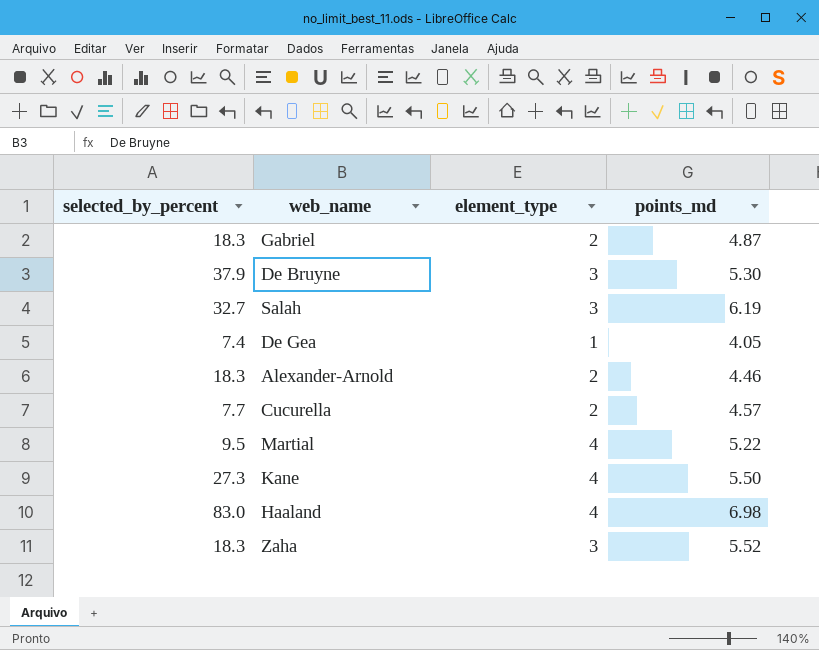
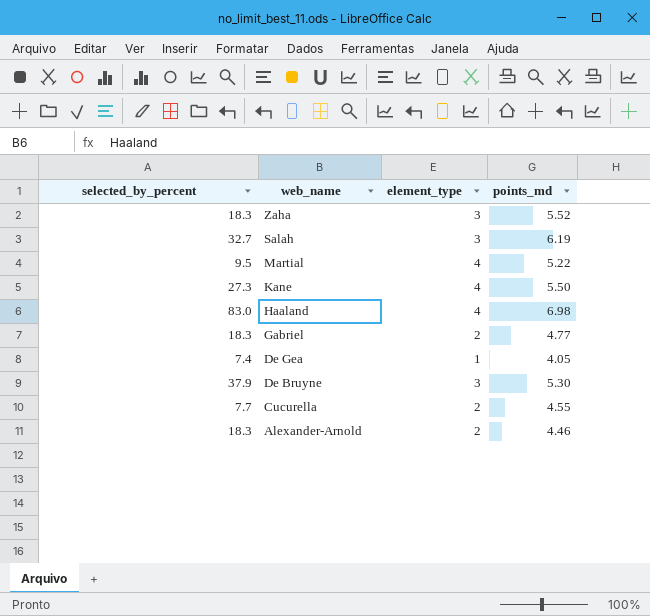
row order: none -> web_name descending
Gabriel | points_md: 4.87 -> 4.77
Cucurella | points_md: 4.57 -> 4.55

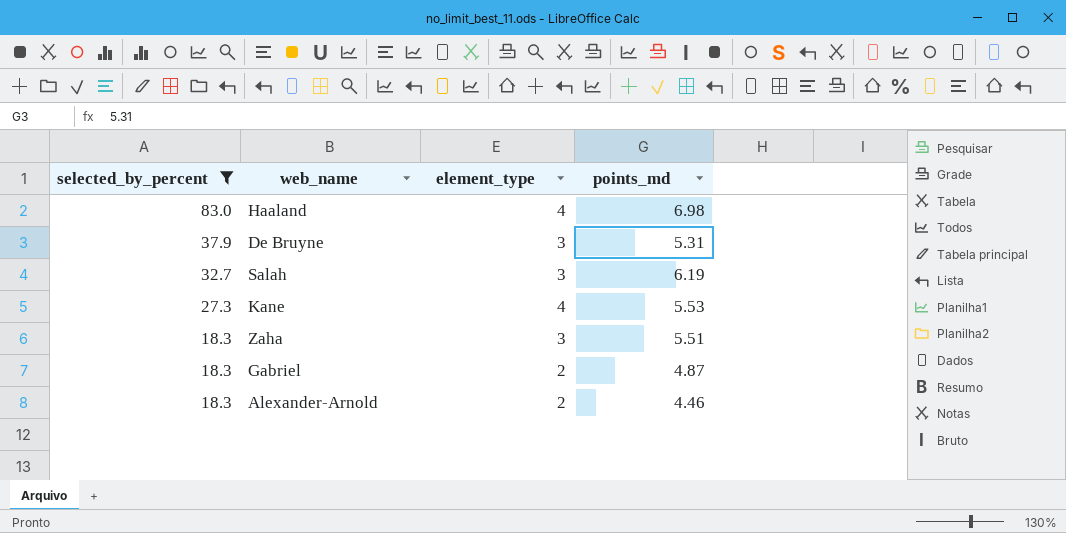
filter: none -> selected_by_percent >= 18.3
row order: web_name descending -> selected_by_percent descending
De Bruyne | points_md: 5.30 -> 5.31
Kane | points_md: 5.50 -> 5.53
Zaha | points_md: 5.52 -> 5.51
Gabriel | points_md: 4.77 -> 4.87

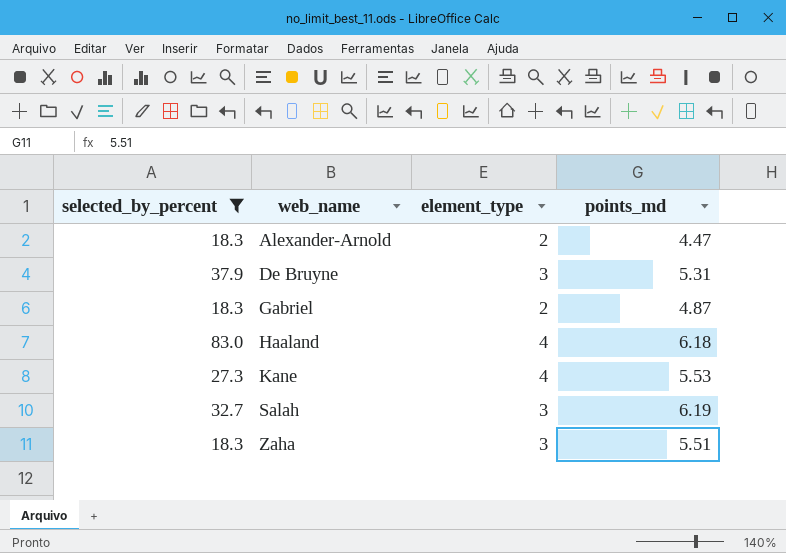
row order: selected_by_percent descending -> web_name ascending
Alexander-Arnold | points_md: 4.46 -> 4.47
Haaland | points_md: 6.98 -> 6.18

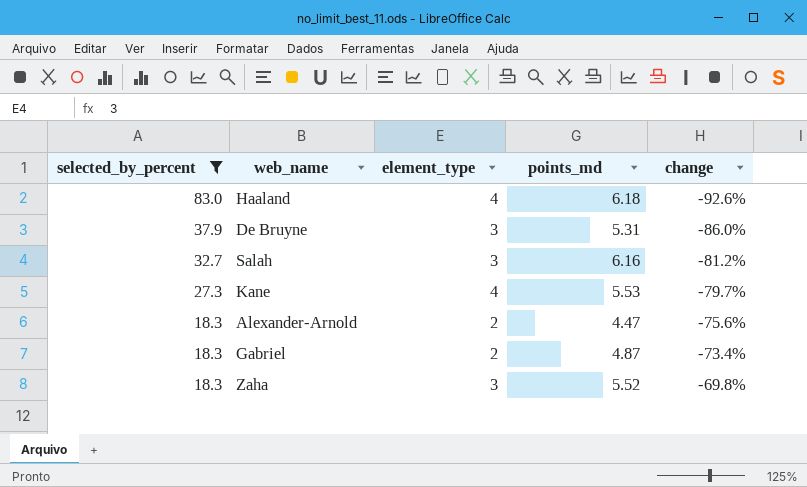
row order: web_name ascending -> selected_by_percent descending
column change | formula: none -> ([points_md] - [selected_by_percent]) / [selected_by_percent]
Salah | points_md: 6.19 -> 6.16
Zaha | points_md: 5.51 -> 5.52

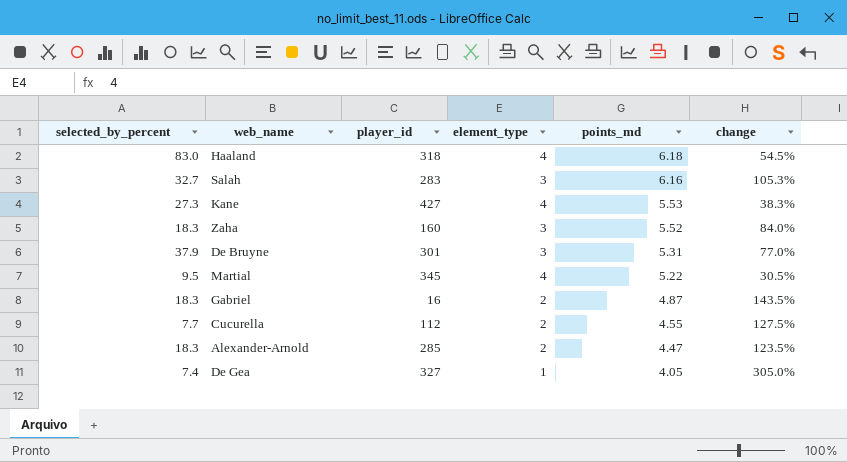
filter: selected_by_percent >= 18.3 -> none
row order: selected_by_percent descending -> points_md descending
column player_id | position: none -> 3
column change | formula: ([points_md] - [selected_by_percent]) / [selected_by_percent] -> ([points_md] - [element_type]) / [element_type]

